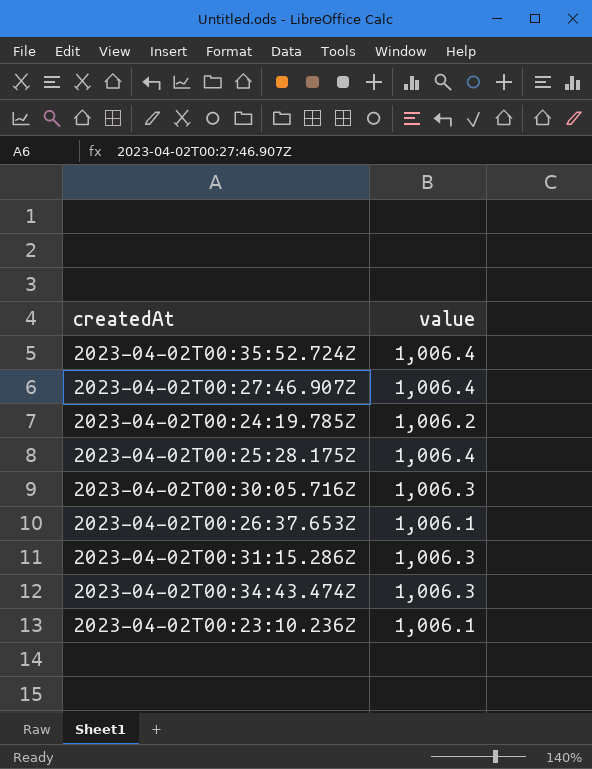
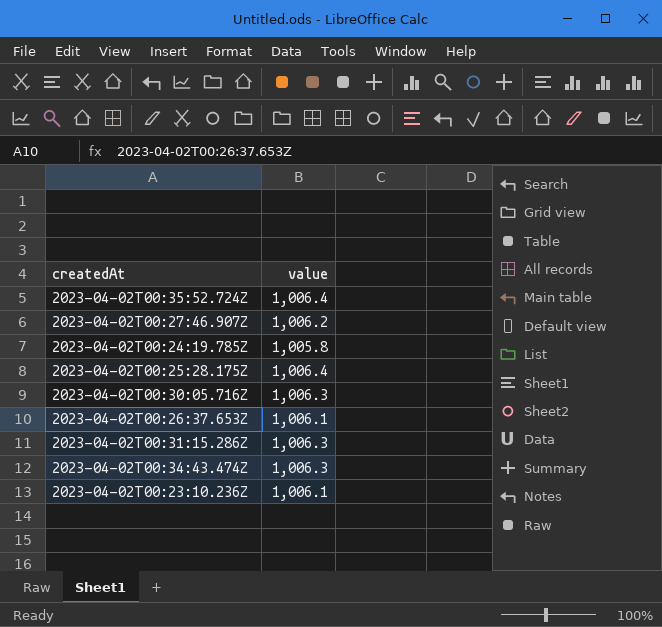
2023-04-02T00:27:46.907Z | value: 1,006.4 -> 1,006.2
2023-04-02T00:24:19.785Z | value: 1,006.2 -> 1,005.8

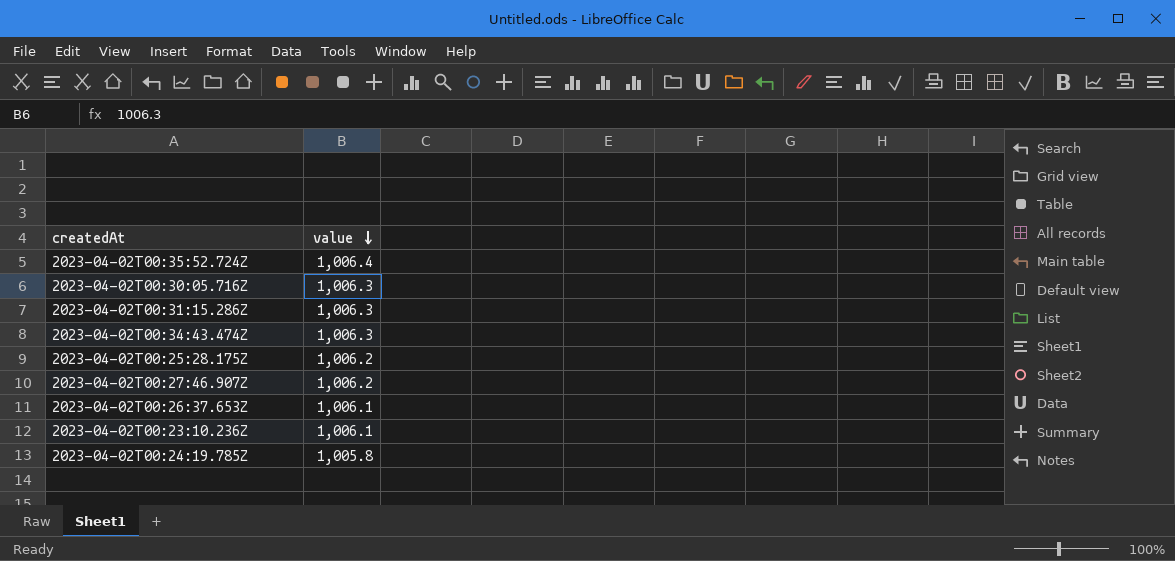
row order: none -> value descending
2023-04-02T00:25:28.175Z | value: 1,006.4 -> 1,006.2

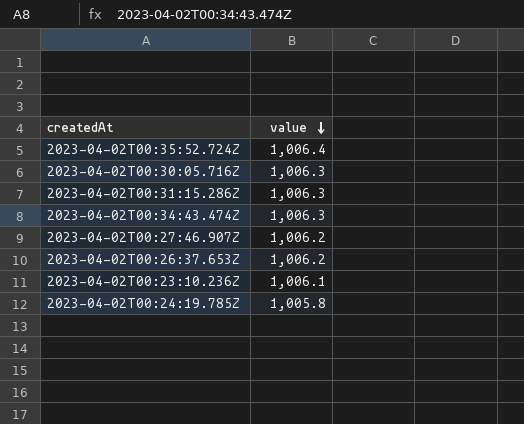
row 2023-04-02T00:25:28.175Z: 1,006.2 -> none
2023-04-02T00:26:37.653Z | value: 1,006.1 -> 1,006.2

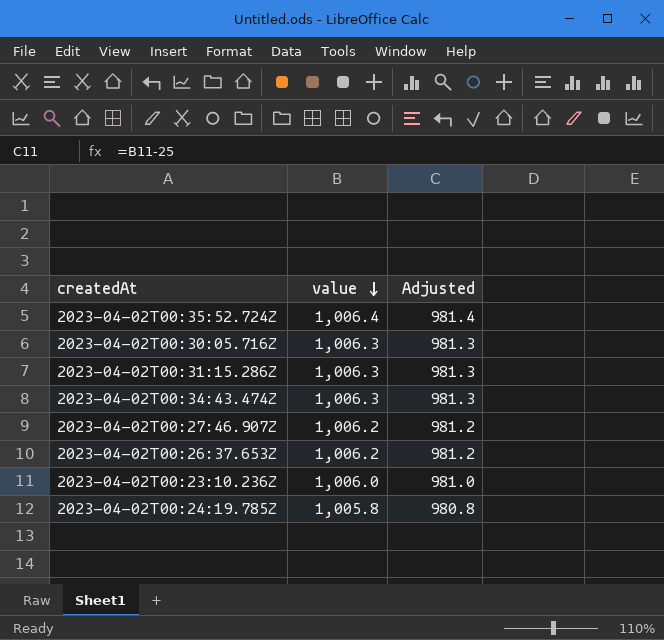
column Adjusted | formula: none -> [value] - 25
2023-04-02T00:23:10.236Z | value: 1,006.1 -> 1,006.0

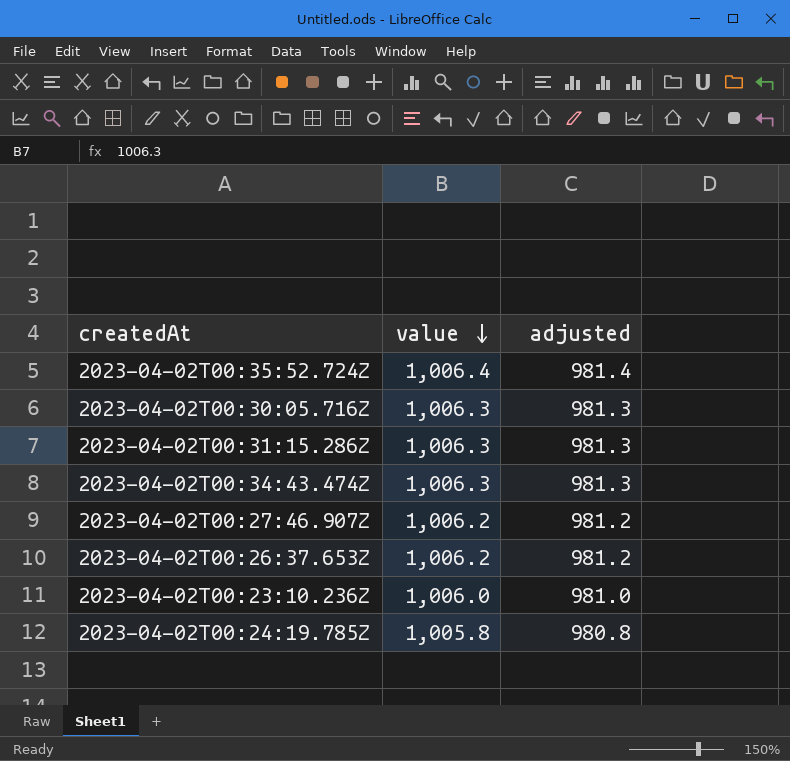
column name: Adjusted -> adjusted

